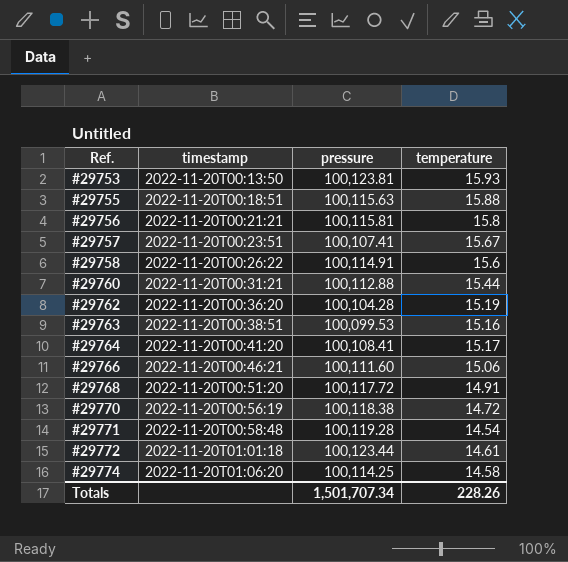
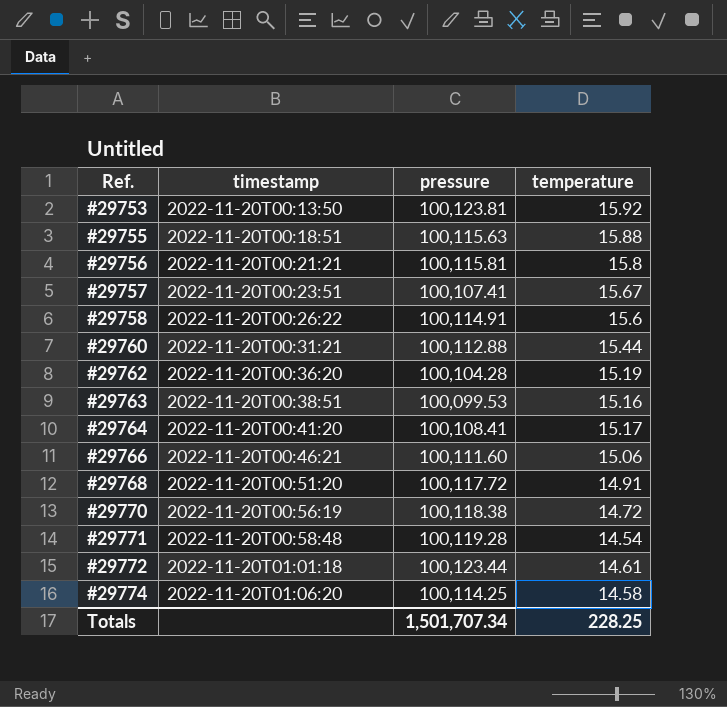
#29753 | temperature: 15.93 -> 15.92
Totals | temperature: 228.26 -> 228.25

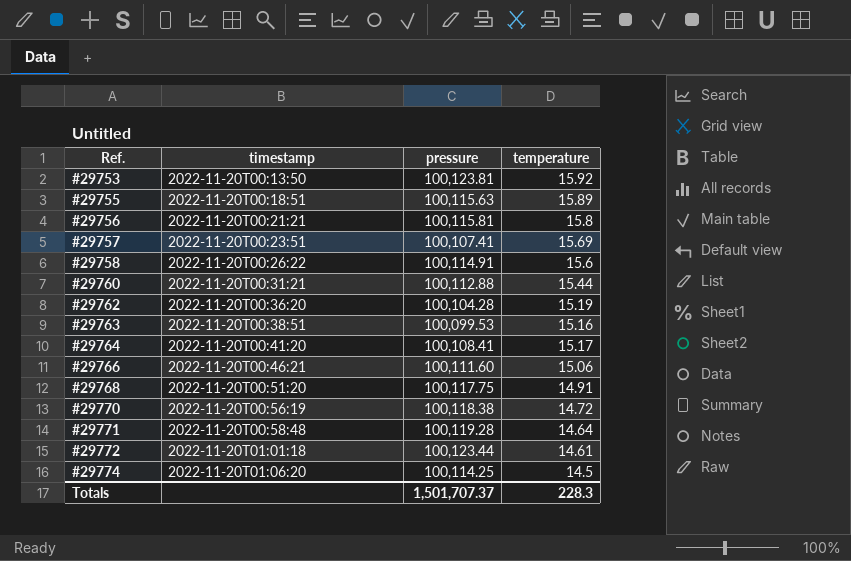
#29755 | temperature: 15.88 -> 15.89
#29757 | temperature: 15.67 -> 15.69
#29768 | pressure: 100,117.72 -> 100,117.75
#29771 | temperature: 14.54 -> 14.64
#29774 | temperature: 14.58 -> 14.5
Totals | pressure: 1,501,707.34 -> 1,501,707.37
Totals | temperature: 228.25 -> 228.3

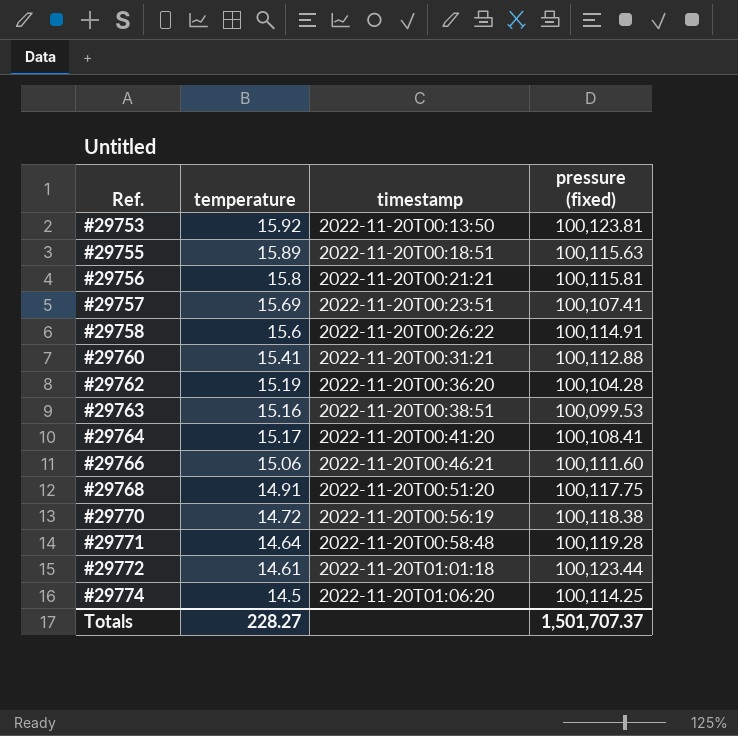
column temperature | position: 4 -> 2
column name: pressure -> pressure (fixed)
#29760 | temperature: 15.44 -> 15.41
Totals | temperature: 228.3 -> 228.27

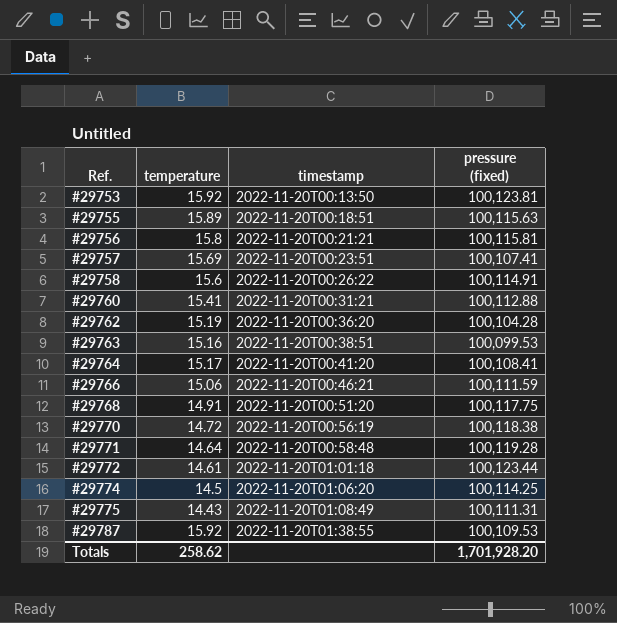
#29766 | pressure (fixed): 100,111.60 -> 100,111.59
row #29775: none -> 14.43 | 2022-11-20T01:08:49 | 100,111.31
row #29787: none -> 15.92 | 2022-11-20T01:38:55 | 100,109.53
Totals | temperature: 228.27 -> 258.62
Totals | pressure (fixed): 1,501,707.37 -> 1,701,928.20

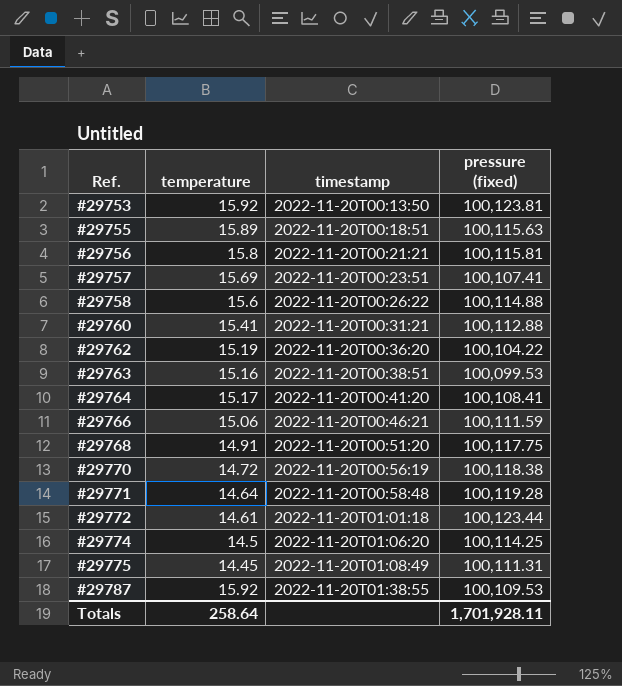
#29758 | pressure (fixed): 100,114.91 -> 100,114.88
#29762 | pressure (fixed): 100,104.28 -> 100,104.22
#29775 | temperature: 14.43 -> 14.45
Totals | temperature: 258.62 -> 258.64
Totals | pressure (fixed): 1,701,928.20 -> 1,701,928.11

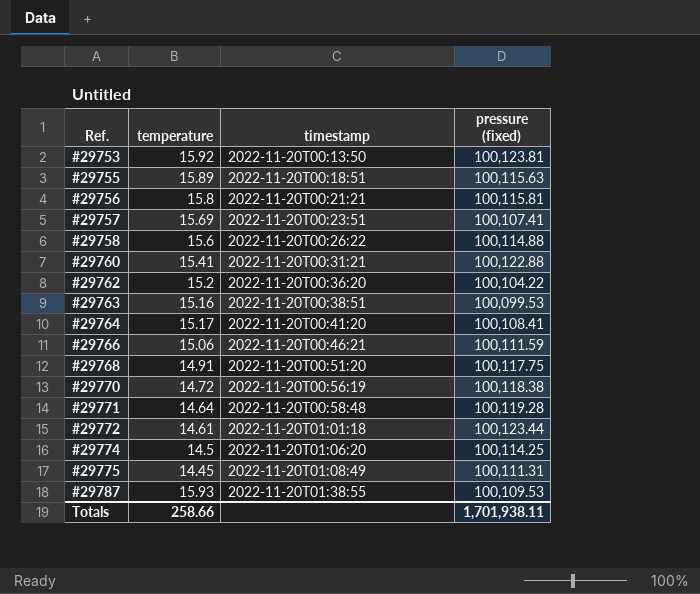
#29760 | pressure (fixed): 100,112.88 -> 100,122.88
#29762 | temperature: 15.19 -> 15.2
#29787 | temperature: 15.92 -> 15.93
Totals | temperature: 258.64 -> 258.66
Totals | pressure (fixed): 1,701,928.11 -> 1,701,938.11

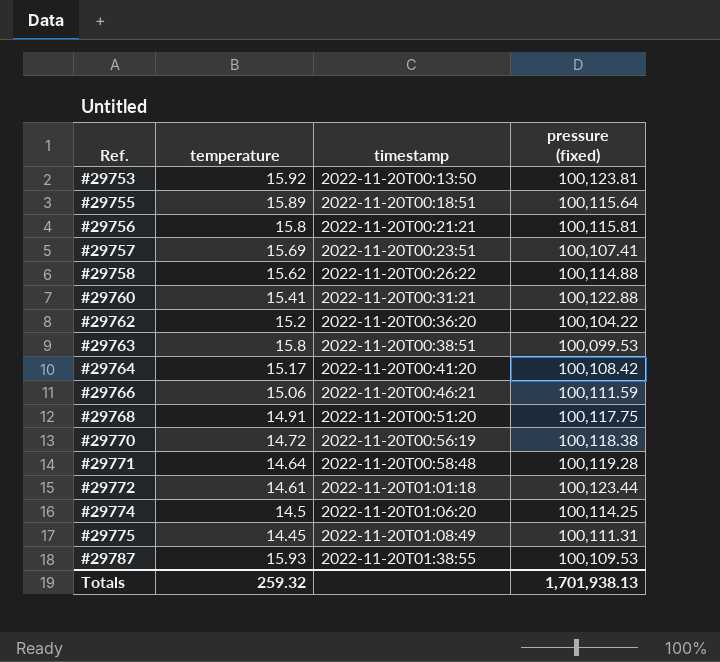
#29755 | pressure (fixed): 100,115.63 -> 100,115.64
#29758 | temperature: 15.6 -> 15.62
#29763 | temperature: 15.16 -> 15.8
#29764 | pressure (fixed): 100,108.41 -> 100,108.42
Totals | temperature: 258.66 -> 259.32
Totals | pressure (fixed): 1,701,938.11 -> 1,701,938.13

